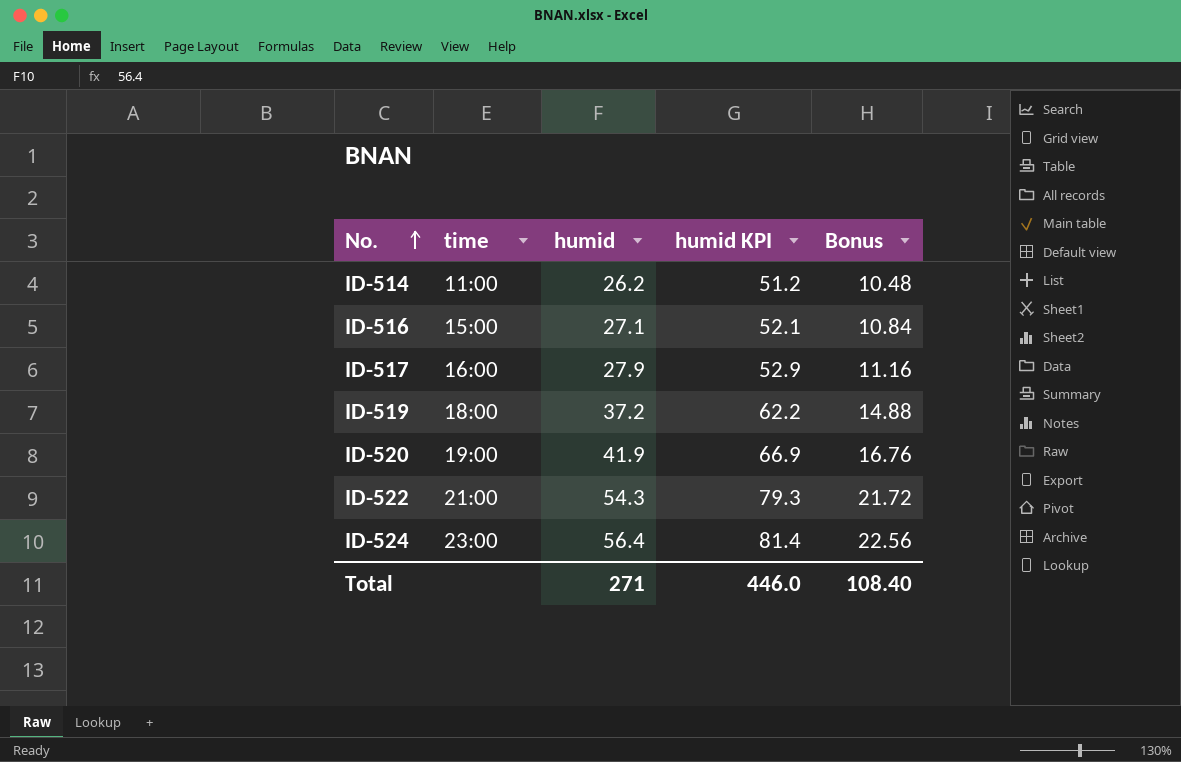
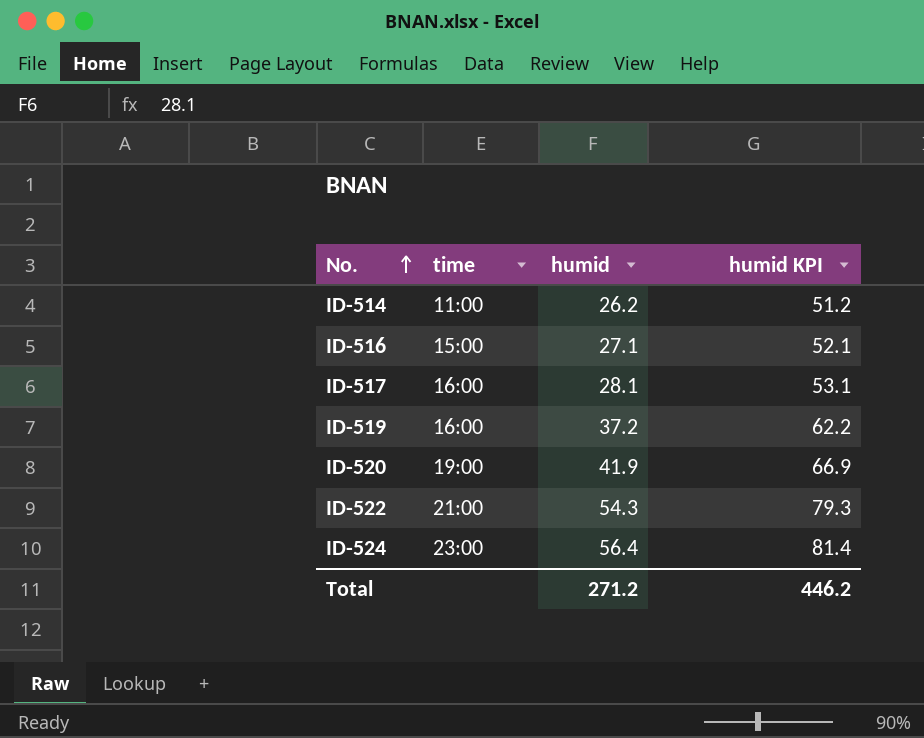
column Bonus | formula: [humid] * 0.4 -> none
ID-517 | humid: 27.9 -> 28.1
ID-517 | humid KPI: 52.9 -> 53.1
ID-519 | time: 18:00 -> 16:00
Total | humid: 271 -> 271.2
Total | humid KPI: 446.0 -> 446.2

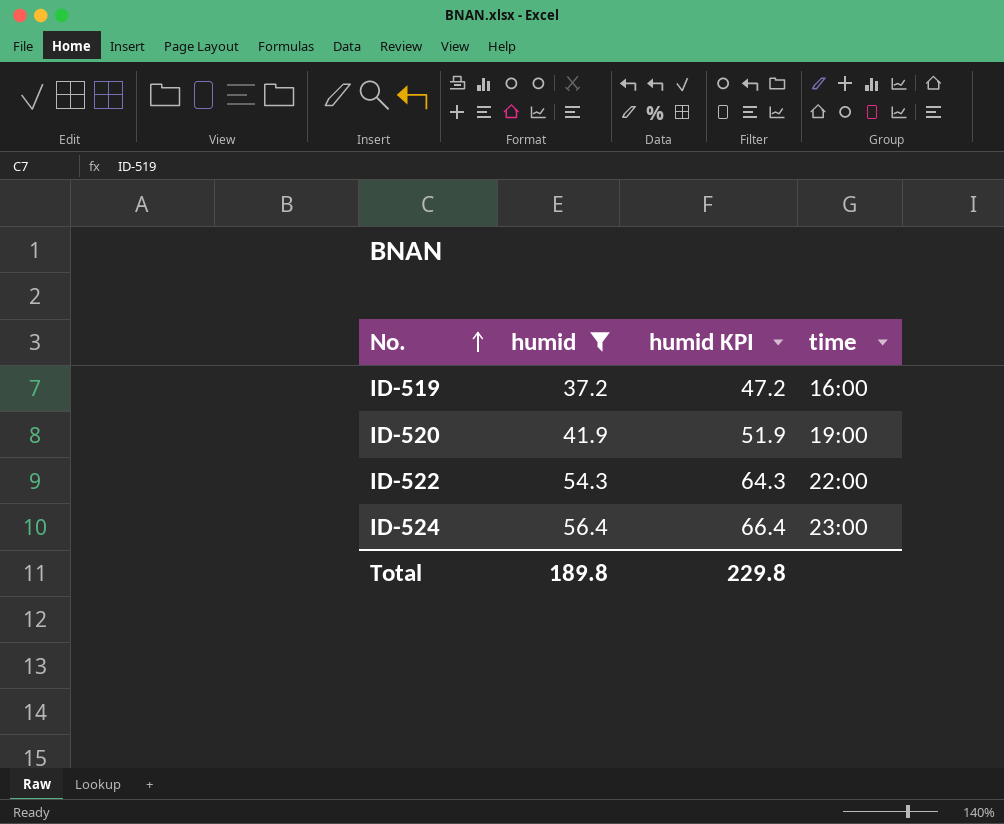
filter: none -> humid >= 37.2
column humid KPI | formula: [humid] + 25 -> [humid] + 10
column time | position: 2 -> 4
ID-522 | time: 21:00 -> 22:00
Total | humid: 271.2 -> 189.8
Total | humid KPI: 446.2 -> 229.8

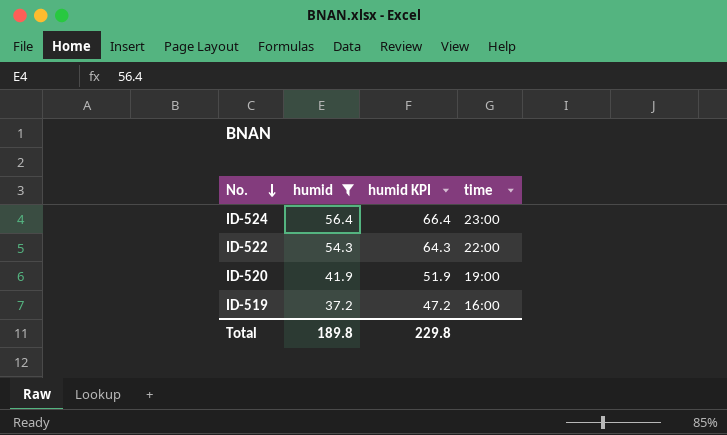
row order: No. ascending -> No. descending

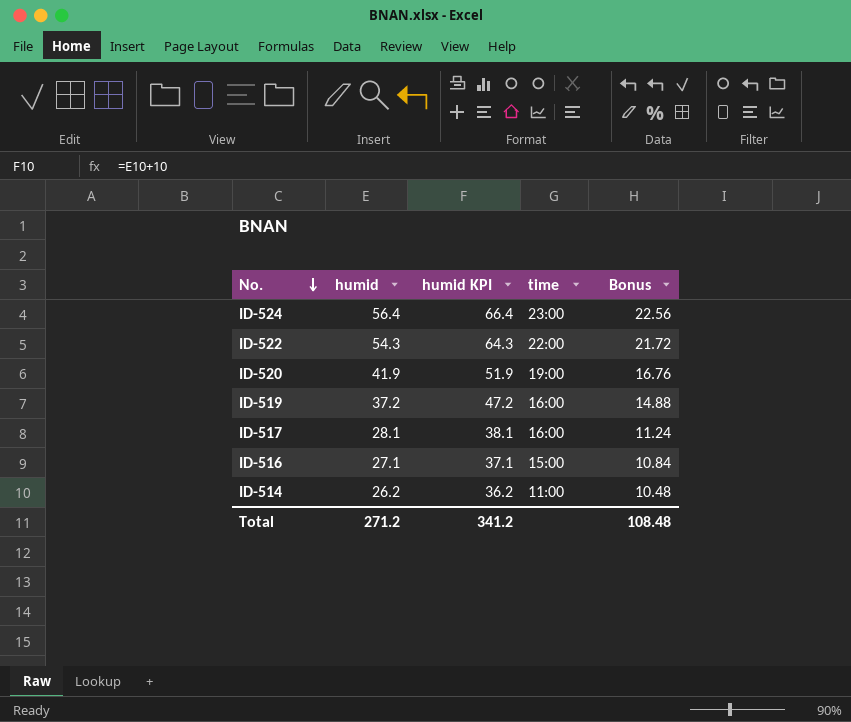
filter: humid >= 37.2 -> none
column Bonus | formula: none -> [humid] * 0.4
Total | humid: 189.8 -> 271.2
Total | humid KPI: 229.8 -> 341.2

